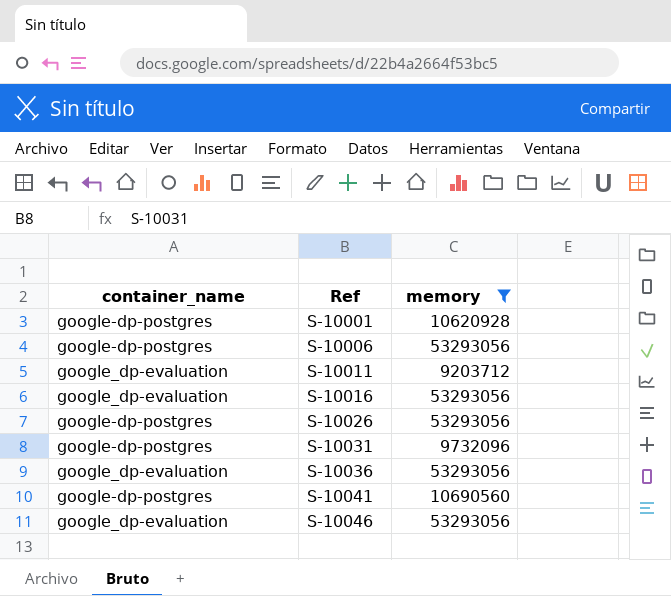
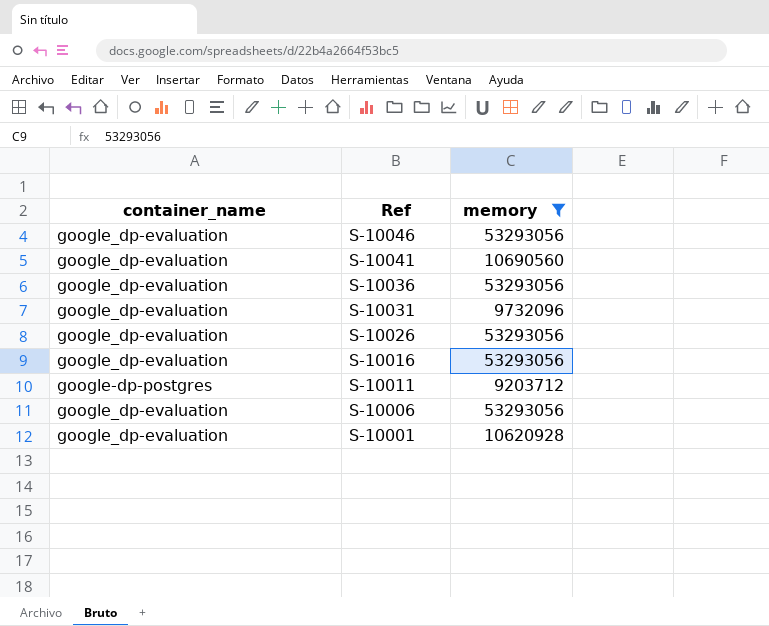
row order: Ref ascending -> Ref descending
S-10041 | container_name: google-dp-postgres -> google_dp-evaluation
S-10031 | container_name: google-dp-postgres -> google_dp-evaluation
S-10026 | container_name: google-dp-postgres -> google_dp-evaluation
S-10011 | container_name: google_dp-evaluation -> google-dp-postgres
S-10006 | container_name: google-dp-postgres -> google_dp-evaluation
S-10001 | container_name: google-dp-postgres -> google_dp-evaluation

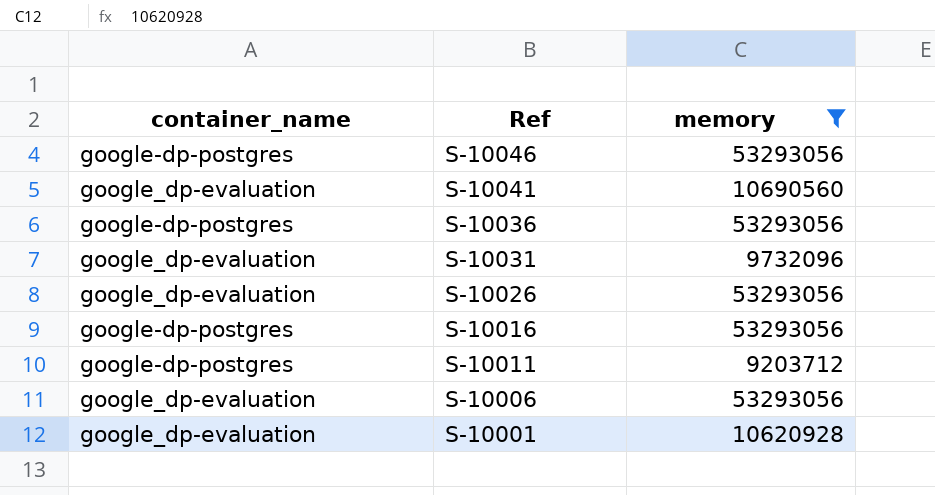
S-10046 | container_name: google_dp-evaluation -> google-dp-postgres
S-10036 | container_name: google_dp-evaluation -> google-dp-postgres
S-10016 | container_name: google_dp-evaluation -> google-dp-postgres

